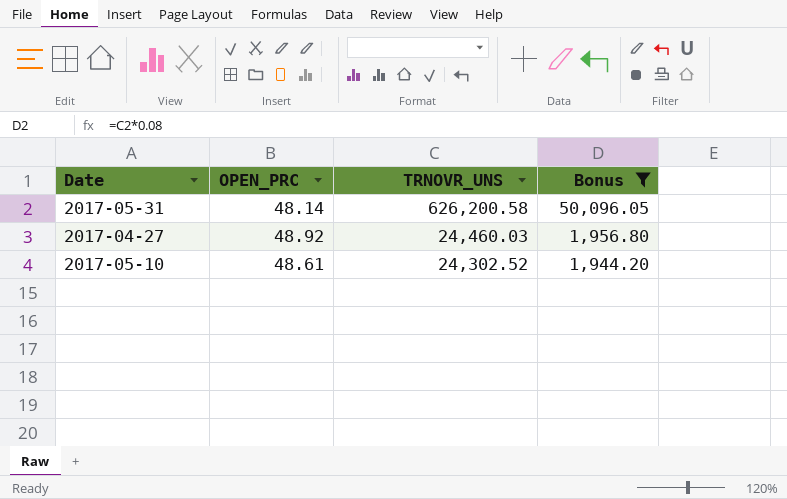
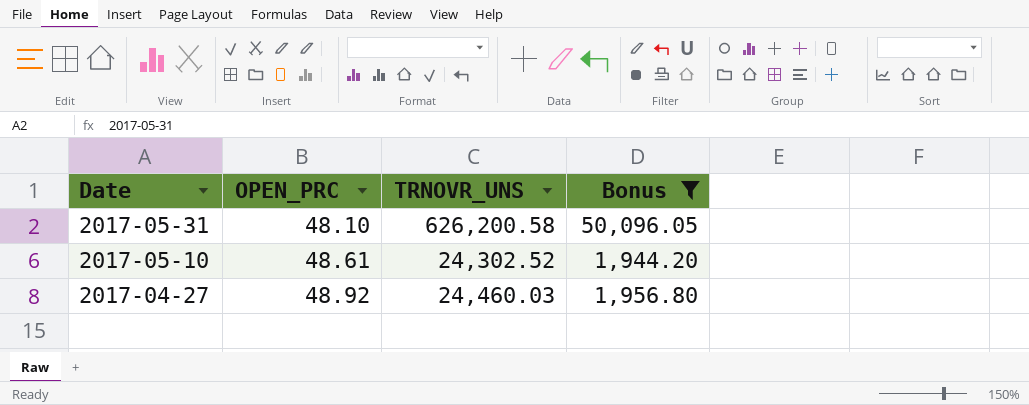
row order: TRNOVR_UNS descending -> Date descending
2017-05-31 | OPEN_PRC: 48.14 -> 48.10

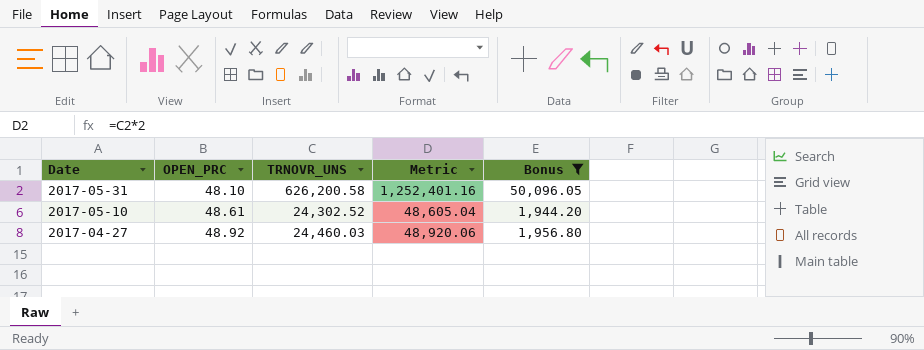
column Metric | formula: none -> [TRNOVR_UNS] * 2

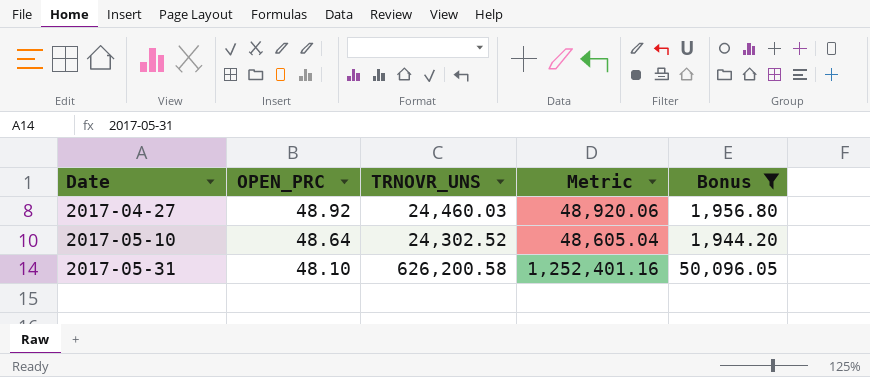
row order: Date descending -> Date ascending
2017-05-10 | OPEN_PRC: 48.61 -> 48.64

